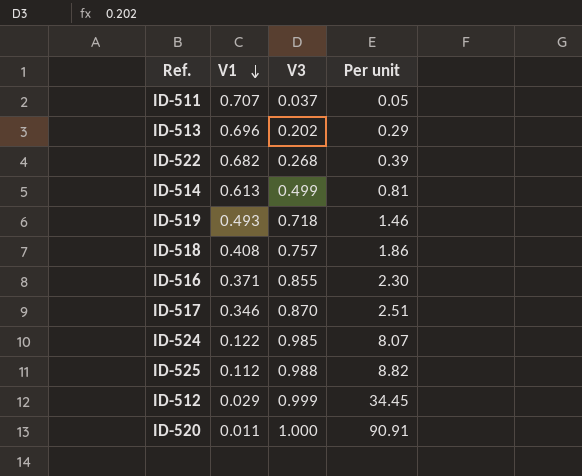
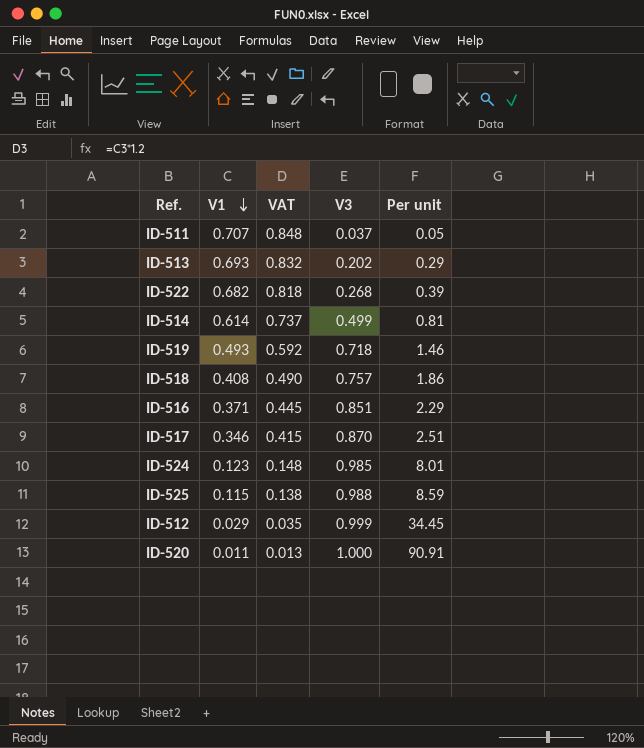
column VAT | formula: none -> [V1] * 1.2
ID-513 | V1: 0.696 -> 0.693
ID-514 | V1: 0.613 -> 0.614
ID-516 | V3: 0.855 -> 0.851
ID-516 | Per unit: 2.30 -> 2.29
ID-524 | V1: 0.122 -> 0.123
ID-524 | Per unit: 8.07 -> 8.01
ID-525 | V1: 0.112 -> 0.115
ID-525 | Per unit: 8.82 -> 8.59

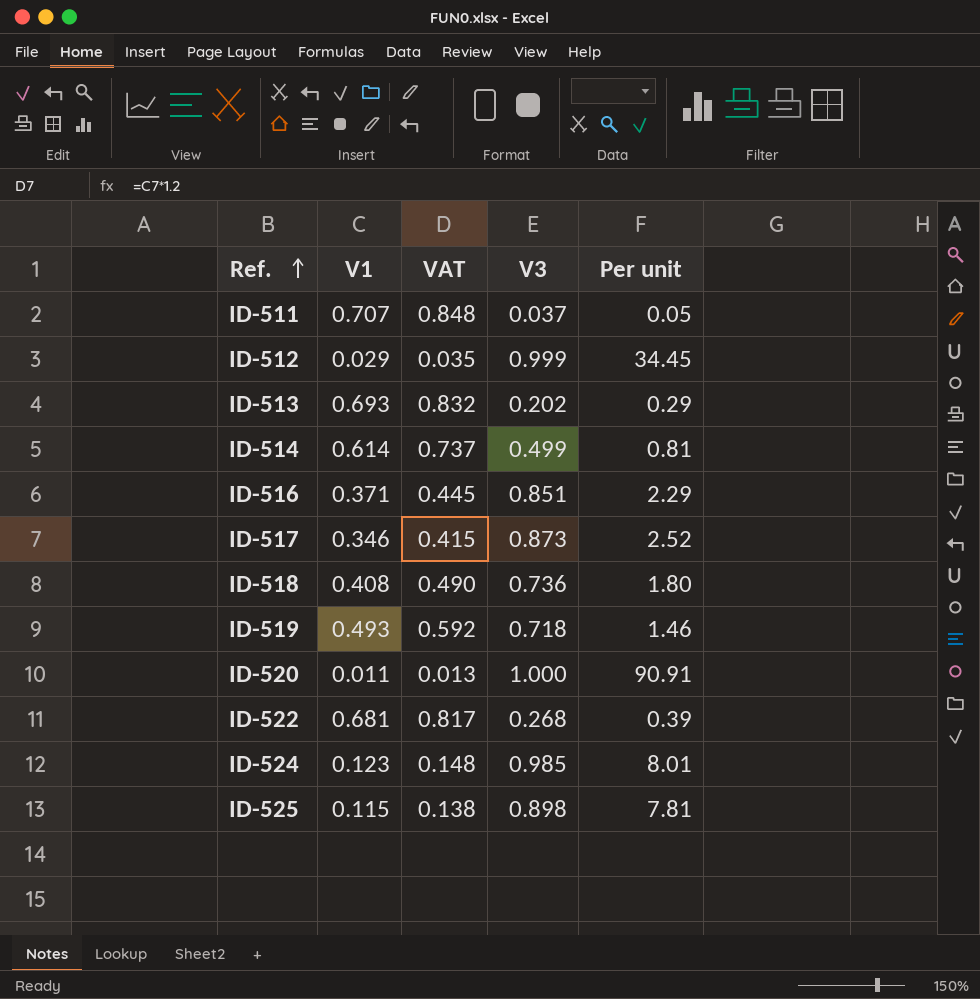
row order: V1 descending -> Ref. ascending
ID-517 | V3: 0.870 -> 0.873
ID-517 | Per unit: 2.51 -> 2.52
ID-518 | V3: 0.757 -> 0.736
ID-518 | Per unit: 1.86 -> 1.80
ID-522 | V1: 0.682 -> 0.681
ID-522 | VAT: 0.818 -> 0.817
ID-525 | V3: 0.988 -> 0.898
ID-525 | Per unit: 8.59 -> 7.81

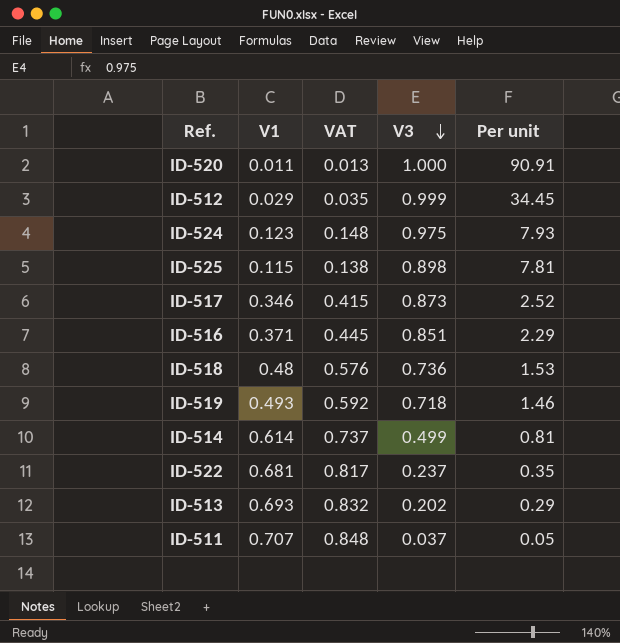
row order: Ref. ascending -> V3 descending
ID-524 | V3: 0.985 -> 0.975
ID-524 | Per unit: 8.01 -> 7.93
ID-518 | V1: 0.408 -> 0.48
ID-518 | VAT: 0.490 -> 0.576
ID-518 | Per unit: 1.80 -> 1.53
ID-522 | V3: 0.268 -> 0.237
ID-522 | Per unit: 0.39 -> 0.35

